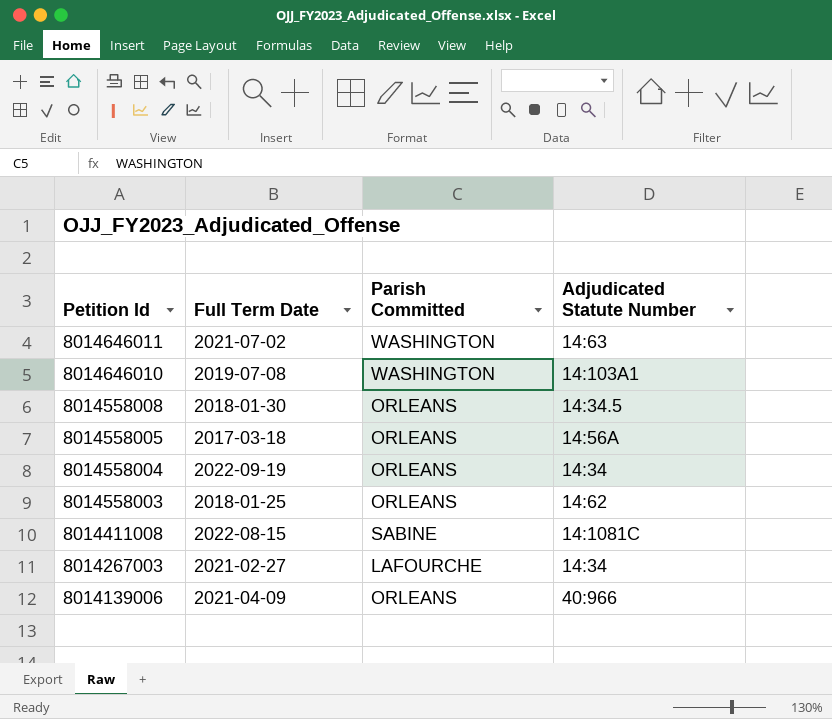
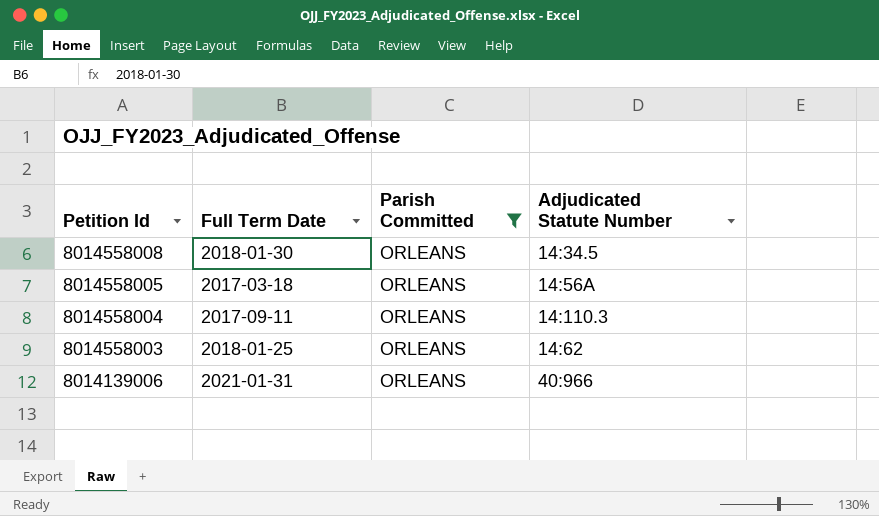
filter: none -> Parish Committed = ORLEANS
8014558004 | Full Term Date: 2022-09-19 -> 2017-09-11
8014558004 | Adjudicated Statute Number: 14:34 -> 14:110.3
8014139006 | Full Term Date: 2021-04-09 -> 2021-01-31

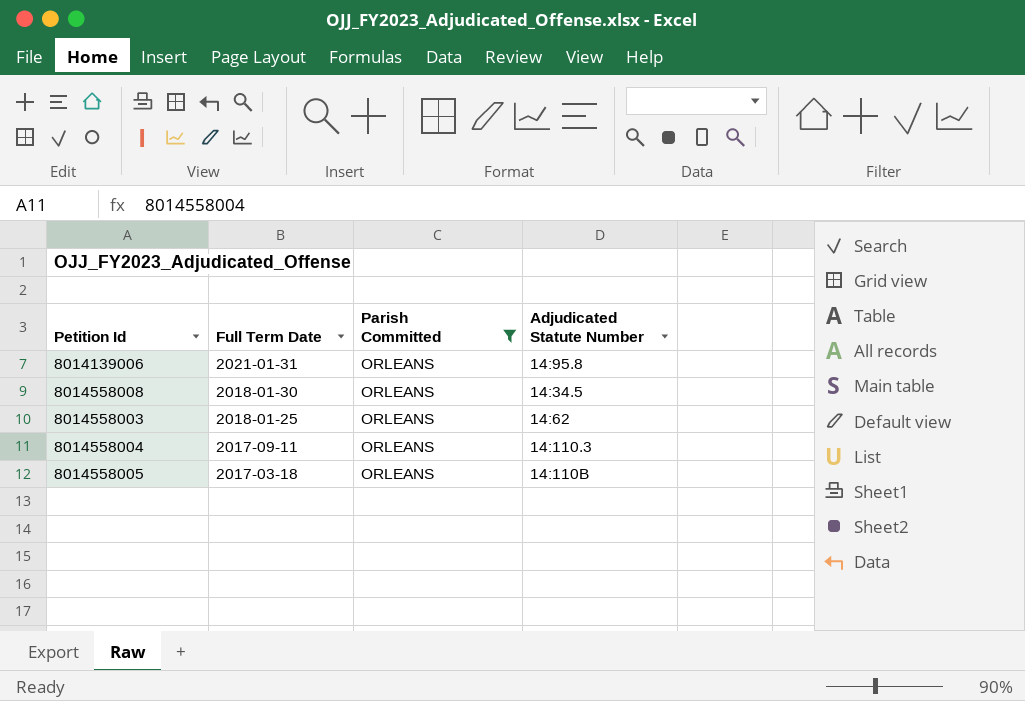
row order: Petition Id descending -> Full Term Date descending
8014139006 | Adjudicated Statute Number: 40:966 -> 14:95.8
8014558005 | Adjudicated Statute Number: 14:56A -> 14:110B

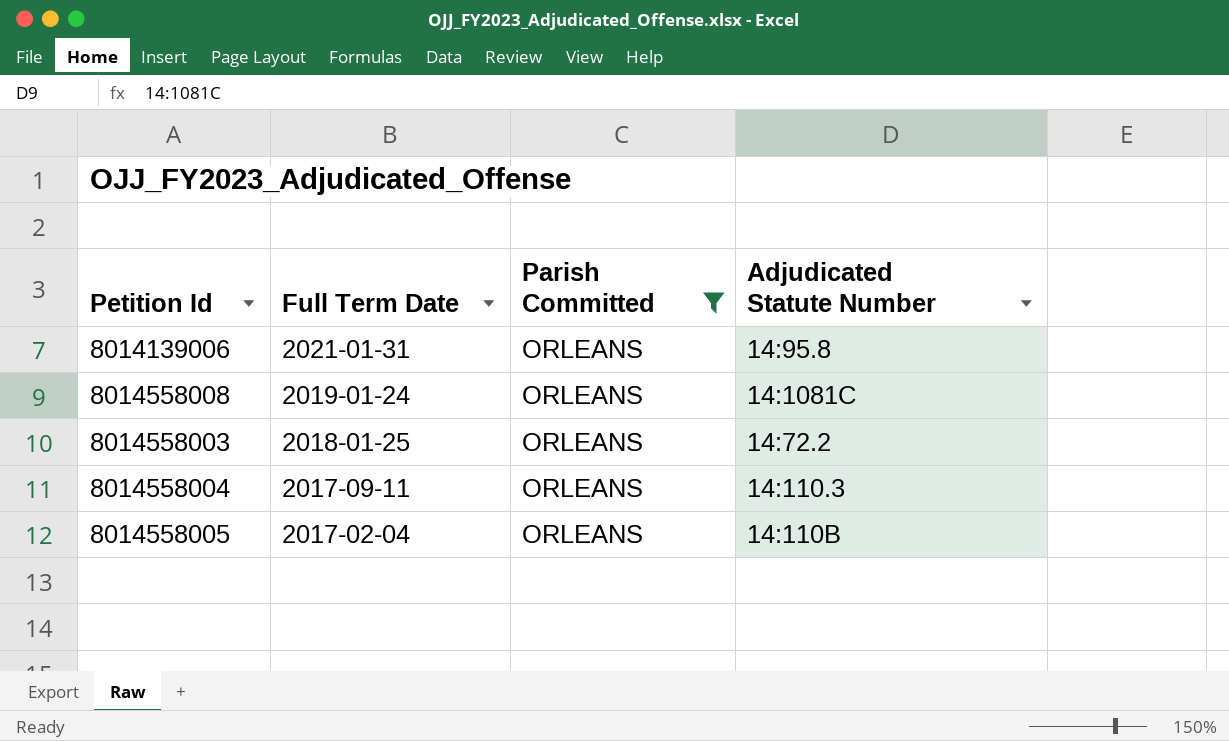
8014558008 | Full Term Date: 2018-01-30 -> 2019-01-24
8014558008 | Adjudicated Statute Number: 14:34.5 -> 14:1081C
8014558003 | Adjudicated Statute Number: 14:62 -> 14:72.2
8014558005 | Full Term Date: 2017-03-18 -> 2017-02-04

